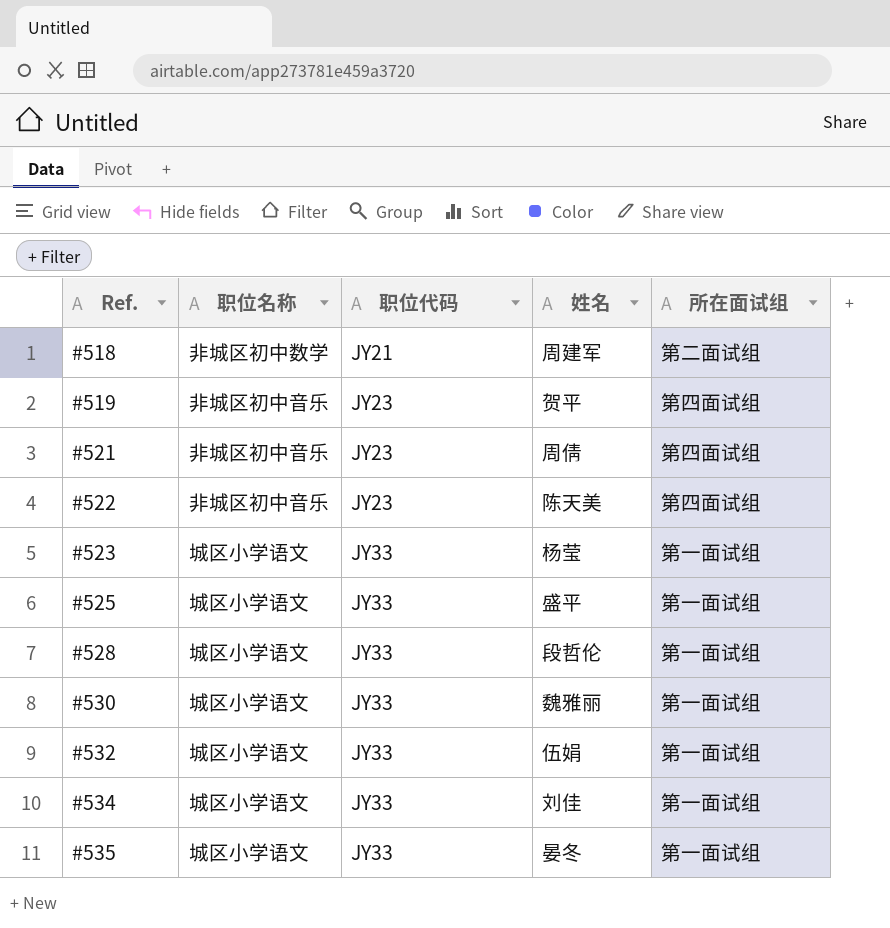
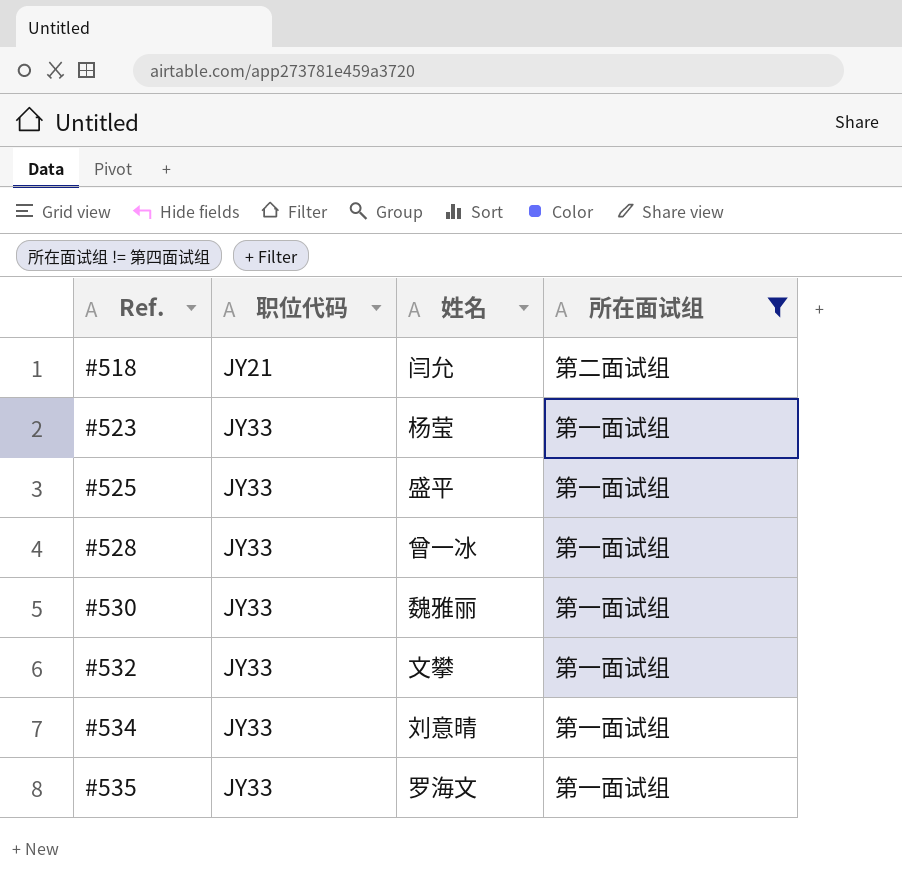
filter: none -> 所在面试组 != 第四面试组
column 职位名称 | position: 2 -> none
#518 | 姓名: 周建军 -> 闫允
#528 | 姓名: 段哲伦 -> 曾一冰
#532 | 姓名: 伍娟 -> 文攀
#534 | 姓名: 刘佳 -> 刘意晴
#535 | 姓名: 晏冬 -> 罗海文

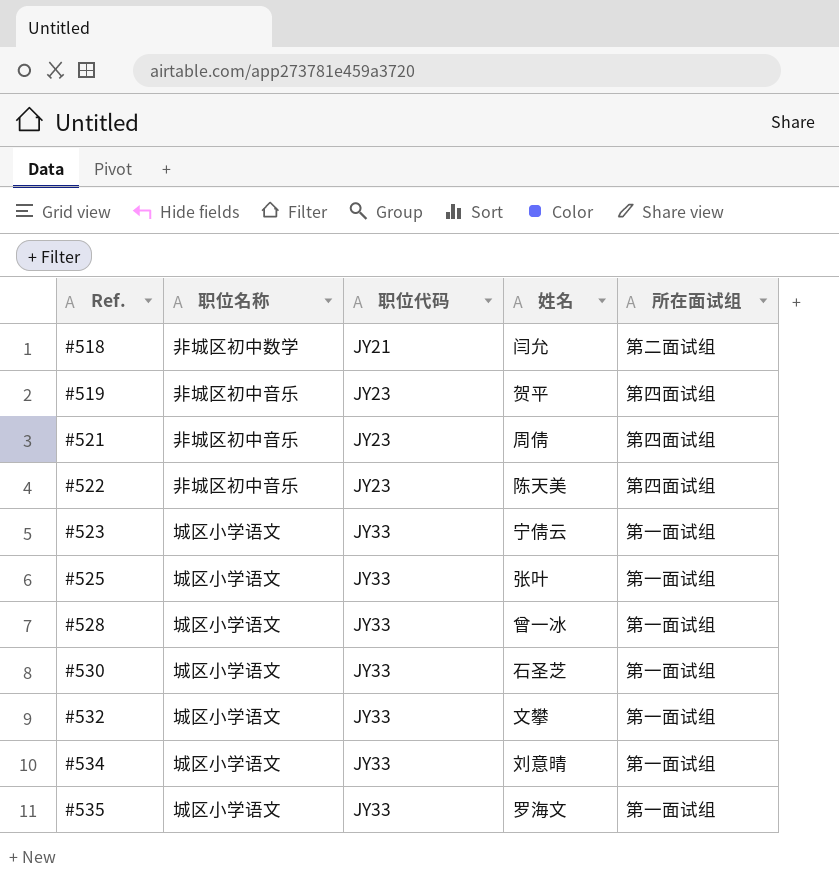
filter: 所在面试组 != 第四面试组 -> none
column 职位名称 | position: none -> 2
#523 | 姓名: 杨莹 -> 宁倩云
#525 | 姓名: 盛平 -> 张叶
#530 | 姓名: 魏雅丽 -> 石圣芝

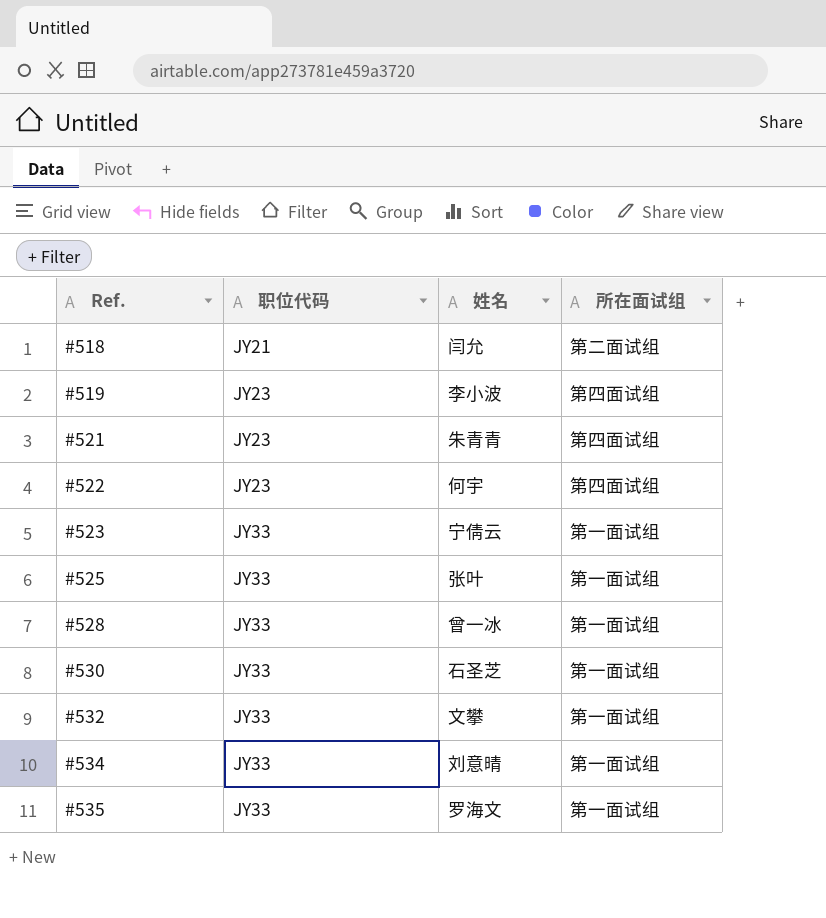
column 职位名称 | position: 2 -> none
#519 | 姓名: 贺平 -> 李小波
#521 | 姓名: 周倩 -> 朱青青
#522 | 姓名: 陈天美 -> 何宇

